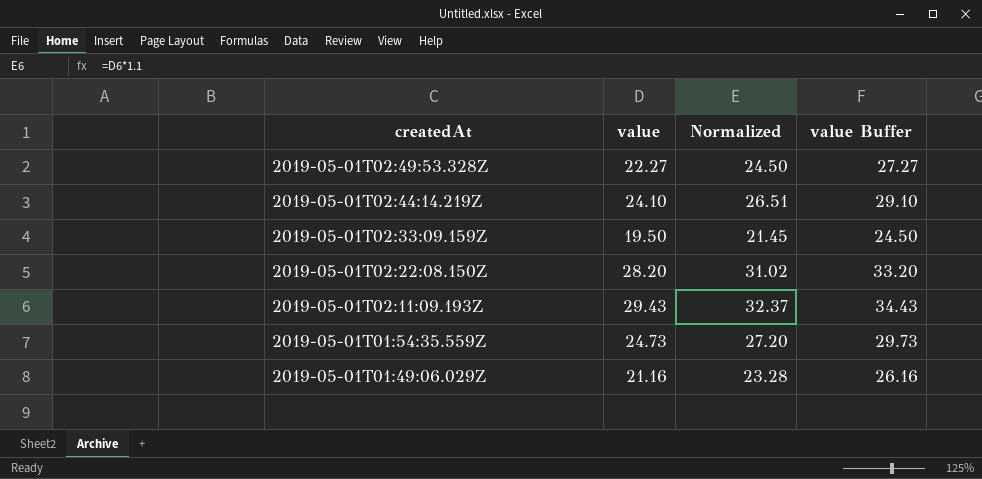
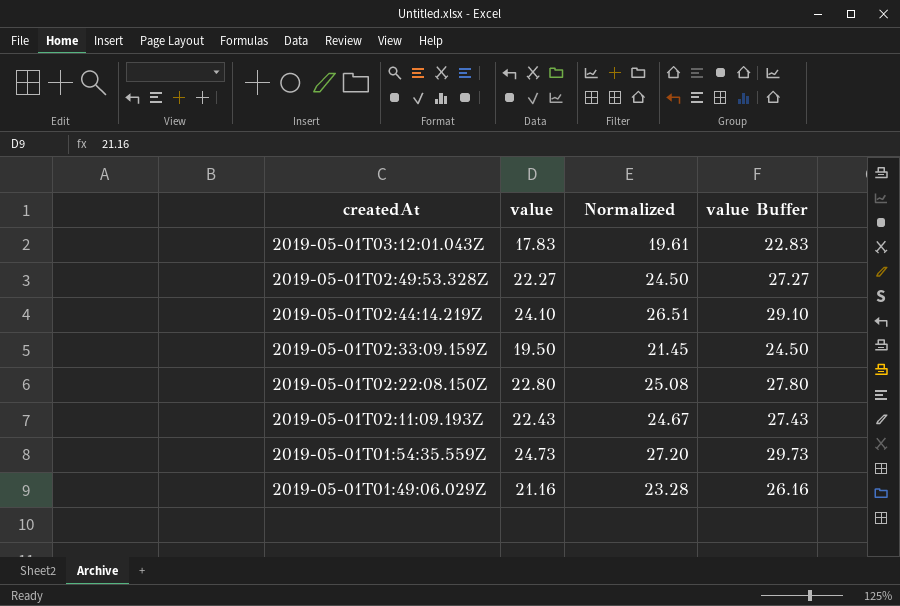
row 2019-05-01T03:12:01.043Z: none -> 17.83 | 19.61 | 22.83
2019-05-01T02:22:08.150Z | value: 28.20 -> 22.80
2019-05-01T02:22:08.150Z | Normalized: 31.02 -> 25.08
2019-05-01T02:22:08.150Z | value Buffer: 33.20 -> 27.80
2019-05-01T02:11:09.193Z | value: 29.43 -> 22.43
2019-05-01T02:11:09.193Z | Normalized: 32.37 -> 24.67
2019-05-01T02:11:09.193Z | value Buffer: 34.43 -> 27.43

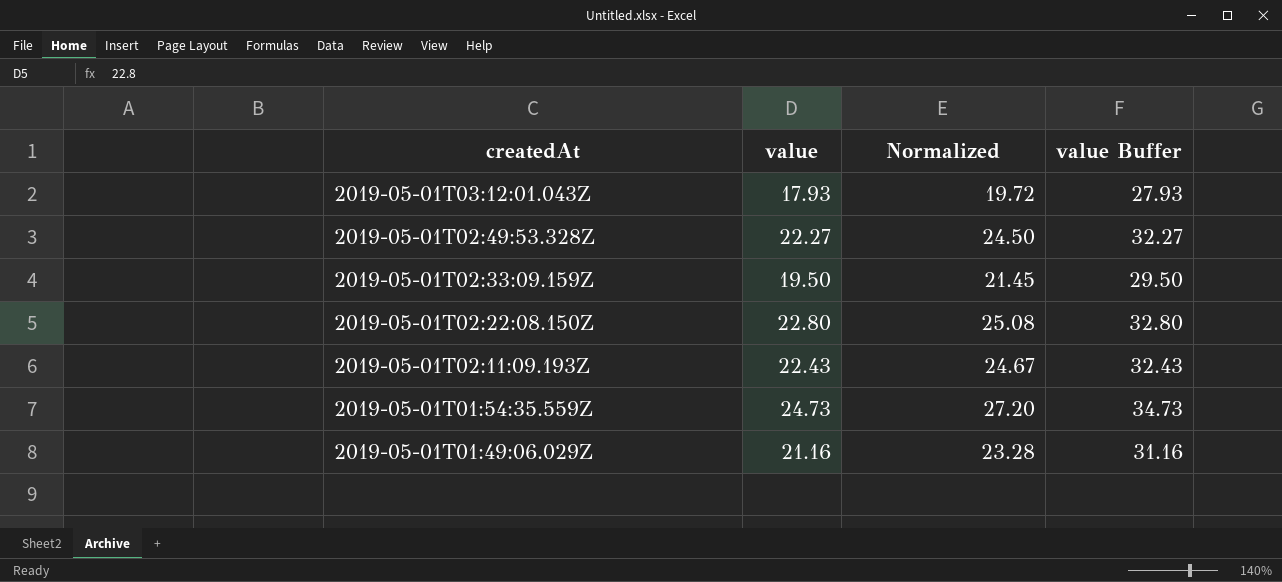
column value Buffer | formula: [value] + 5 -> [value] + 10
row 2019-05-01T02:44:14.219Z: 24.10 | 26.51 | 29.10 -> none
2019-05-01T03:12:01.043Z | value: 17.83 -> 17.93
2019-05-01T03:12:01.043Z | Normalized: 19.61 -> 19.72

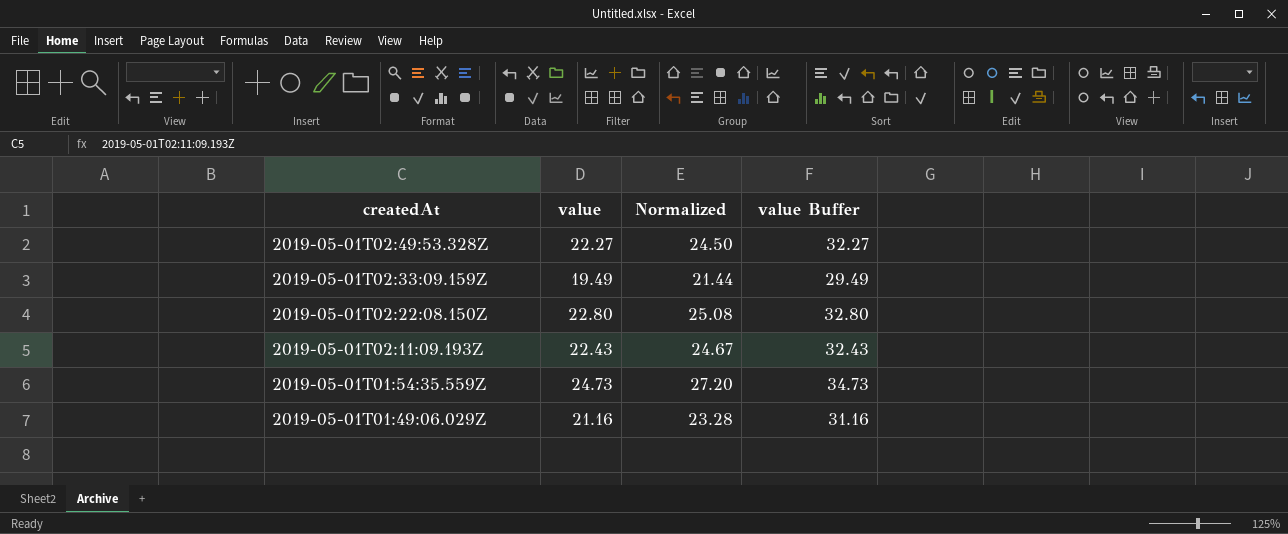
row 2019-05-01T03:12:01.043Z: 17.93 | 19.72 | 27.93 -> none
2019-05-01T02:33:09.159Z | value: 19.50 -> 19.49
2019-05-01T02:33:09.159Z | Normalized: 21.45 -> 21.44
2019-05-01T02:33:09.159Z | value Buffer: 29.50 -> 29.49

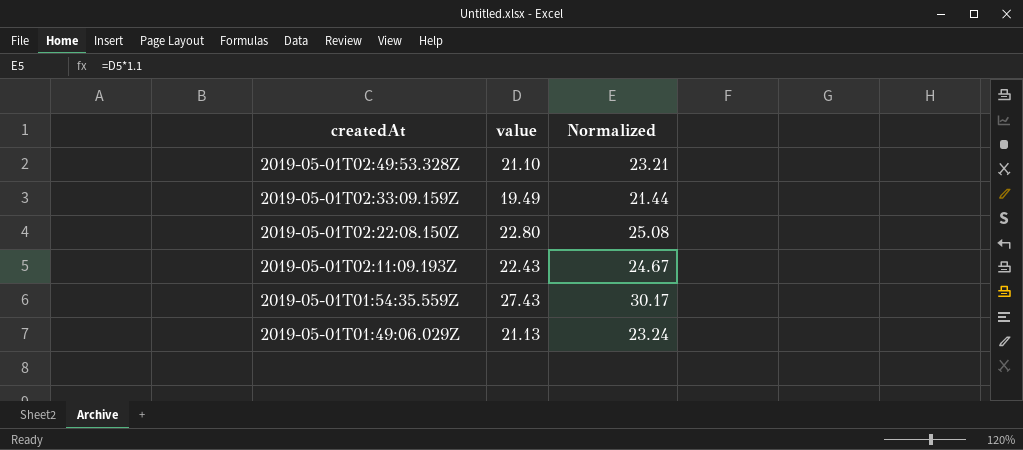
column value Buffer | formula: [value] + 10 -> none
2019-05-01T02:49:53.328Z | value: 22.27 -> 21.10
2019-05-01T02:49:53.328Z | Normalized: 24.50 -> 23.21
2019-05-01T01:54:35.559Z | value: 24.73 -> 27.43
2019-05-01T01:54:35.559Z | Normalized: 27.20 -> 30.17
2019-05-01T01:49:06.029Z | value: 21.16 -> 21.13
2019-05-01T01:49:06.029Z | Normalized: 23.28 -> 23.24

